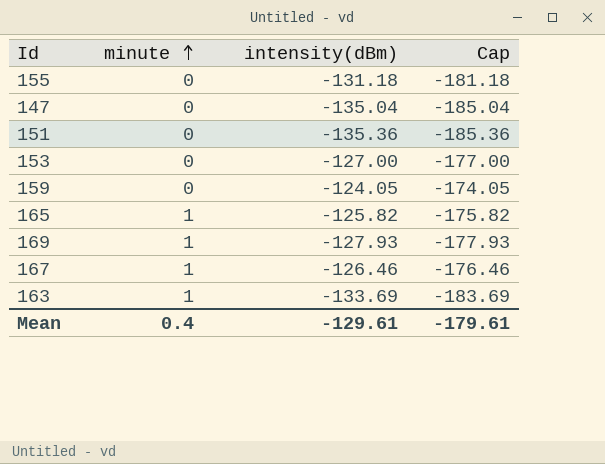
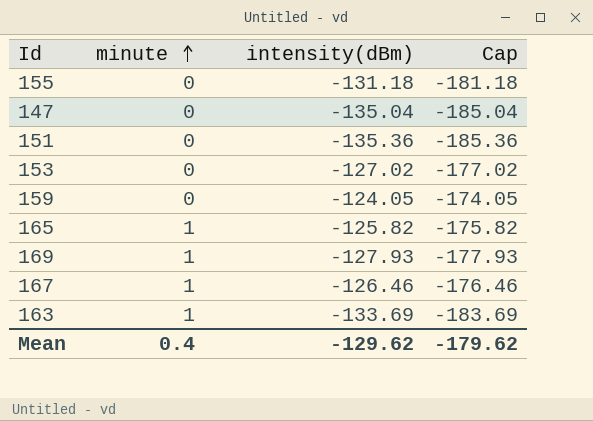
153 | intensity(dBm): -127.00 -> -127.02
153 | Cap: -177.00 -> -177.02
Mean | intensity(dBm): -129.61 -> -129.62
Mean | Cap: -179.61 -> -179.62

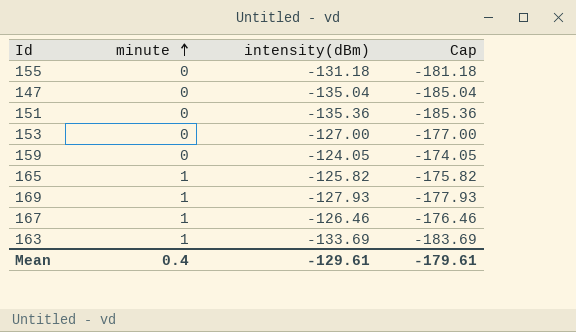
153 | intensity(dBm): -127.02 -> -127.00
153 | Cap: -177.02 -> -177.00
Mean | intensity(dBm): -129.62 -> -129.61
Mean | Cap: -179.62 -> -179.61

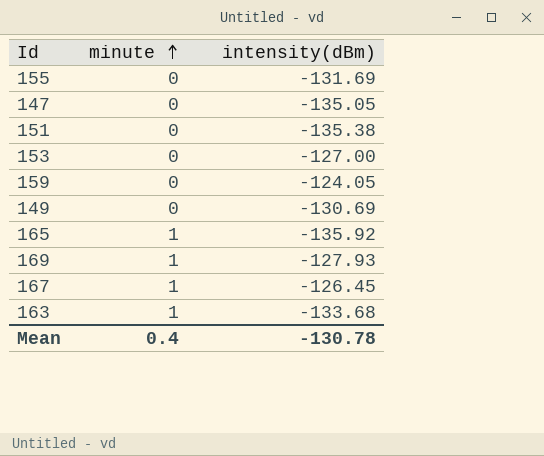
column Cap | formula: [intensity(dBm)] - 50 -> none
155 | intensity(dBm): -131.18 -> -131.69
147 | intensity(dBm): -135.04 -> -135.05
151 | intensity(dBm): -135.36 -> -135.38
row 149: none -> 0 | -130.69
165 | intensity(dBm): -125.82 -> -135.92
167 | intensity(dBm): -126.46 -> -126.45
163 | intensity(dBm): -133.69 -> -133.68
Mean | intensity(dBm): -129.61 -> -130.78

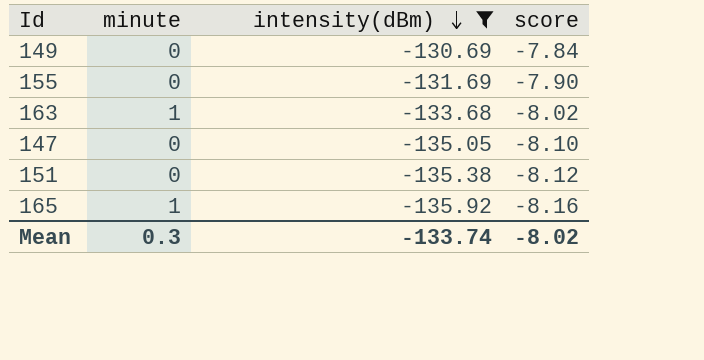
filter: none -> intensity(dBm) <= -130.69
row order: minute ascending -> intensity(dBm) descending
column score | formula: none -> [intensity(dBm)] * 0.06
Mean | minute: 0.4 -> 0.3
Mean | intensity(dBm): -130.78 -> -133.74

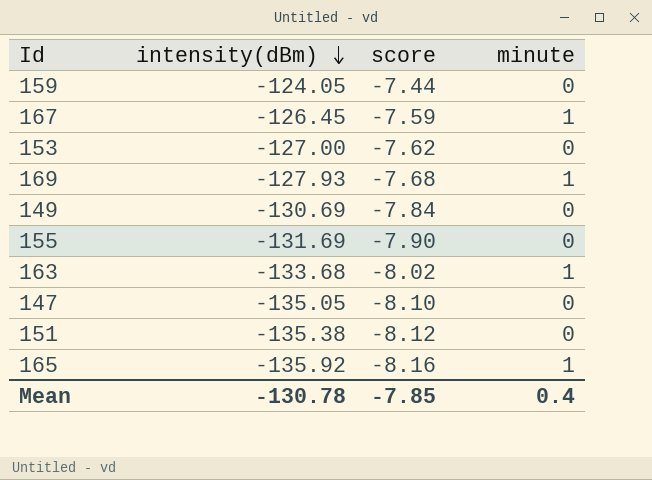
filter: intensity(dBm) <= -130.69 -> none
column minute | position: 2 -> 4
Mean | intensity(dBm): -133.74 -> -130.78
Mean | score: -8.02 -> -7.85
Mean | minute: 0.3 -> 0.4

